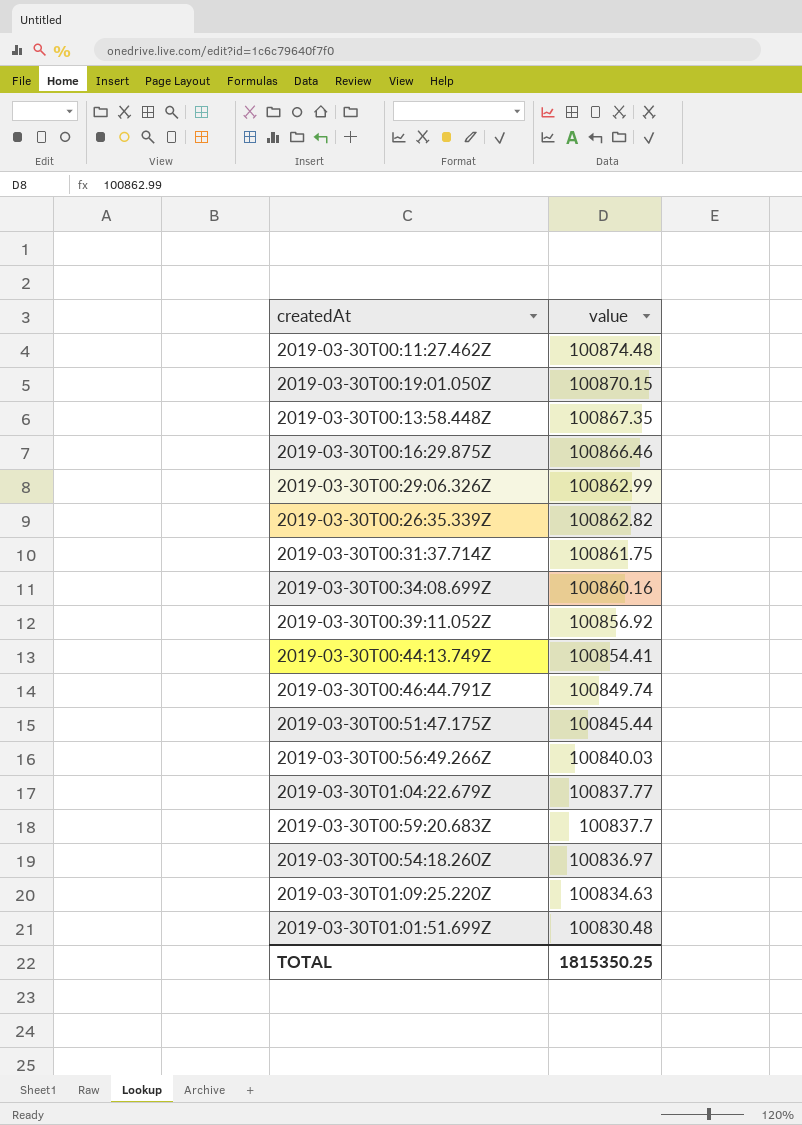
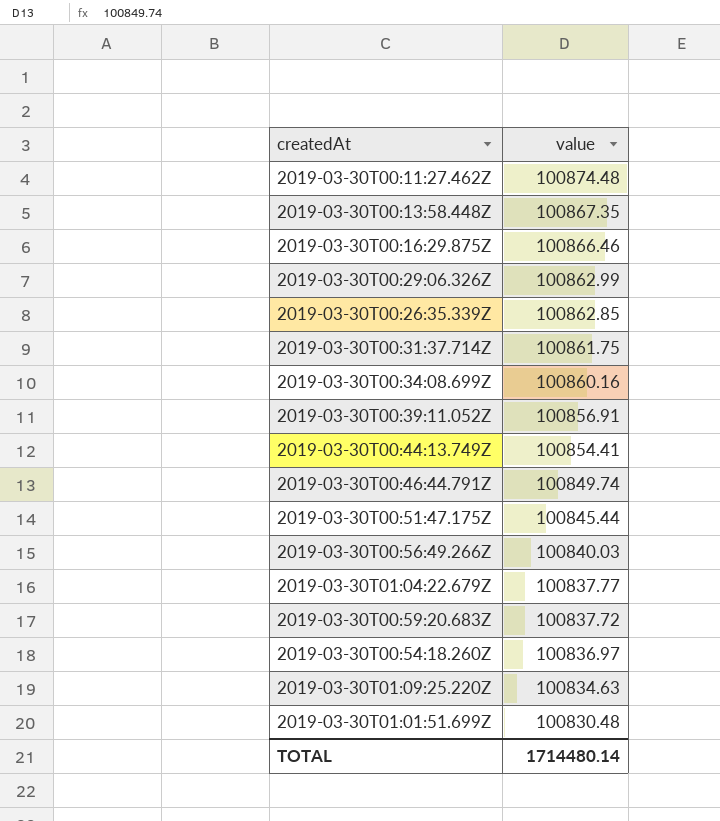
row 2019-03-30T00:19:01.050Z: 100870.15 -> none
2019-03-30T00:26:35.339Z | value: 100862.82 -> 100862.85
2019-03-30T00:39:11.052Z | value: 100856.92 -> 100856.91
2019-03-30T00:59:20.683Z | value: 100837.7 -> 100837.72
TOTAL | value: 1815350.25 -> 1714480.14

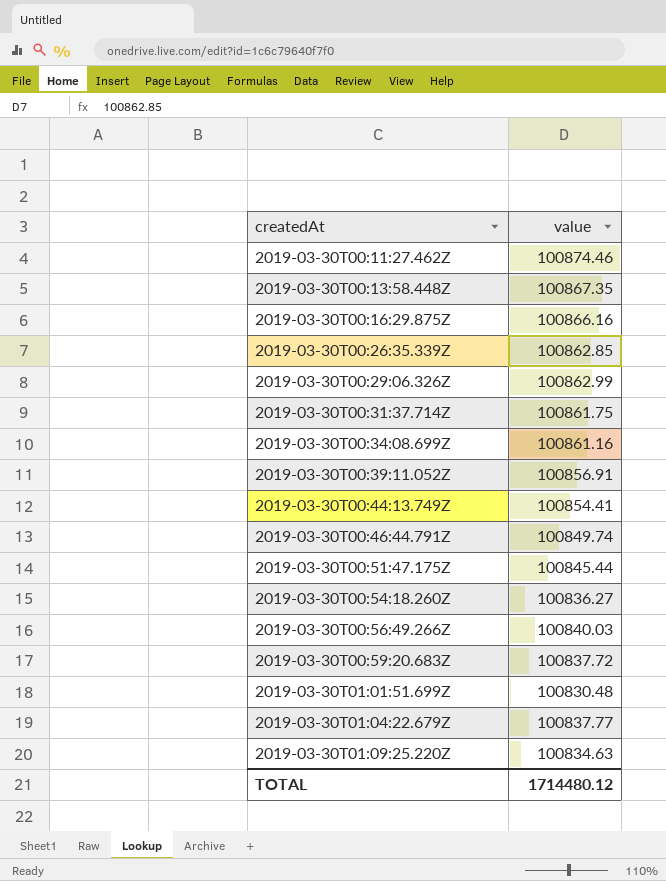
row order: value descending -> createdAt ascending
2019-03-30T00:11:27.462Z | value: 100874.48 -> 100874.46
2019-03-30T00:16:29.875Z | value: 100866.46 -> 100866.16
2019-03-30T00:34:08.699Z | value: 100860.16 -> 100861.16
2019-03-30T00:54:18.260Z | value: 100836.97 -> 100836.27
TOTAL | value: 1714480.14 -> 1714480.12

